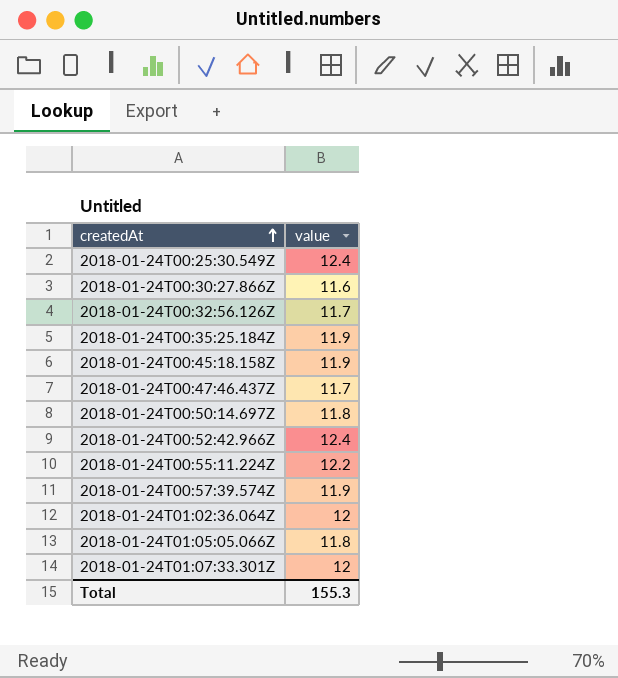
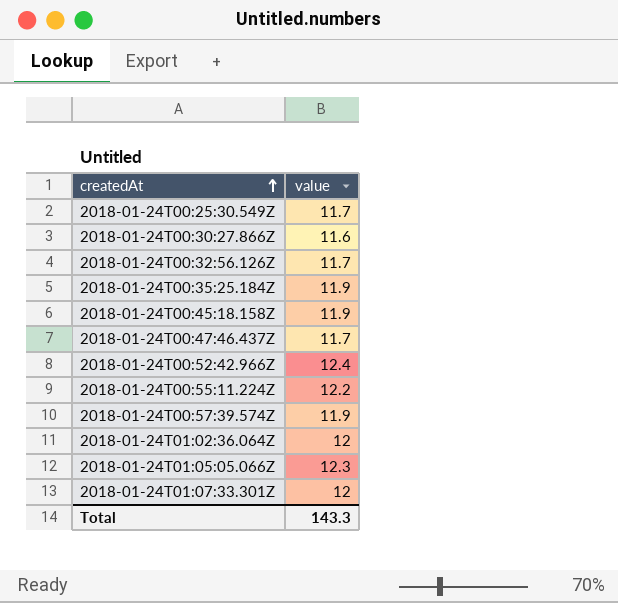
row 2018-01-24T00:50:14.697Z: 11.8 -> none
2018-01-24T00:25:30.549Z | value: 12.4 -> 11.7
2018-01-24T01:05:05.066Z | value: 11.8 -> 12.3
Total | value: 155.3 -> 143.3

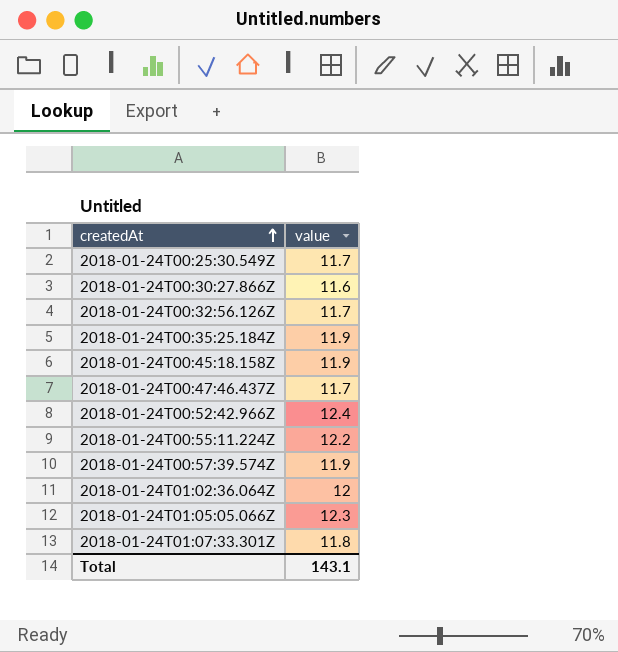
2018-01-24T01:07:33.301Z | value: 12 -> 11.8
Total | value: 143.3 -> 143.1

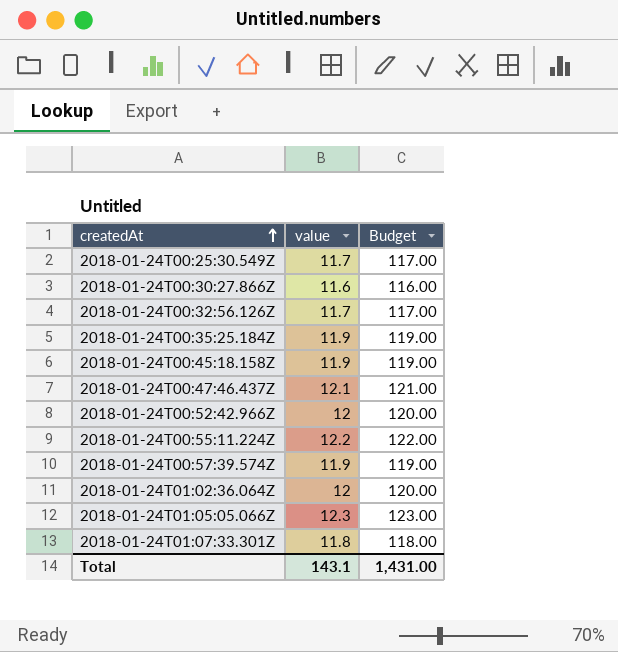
column Budget | formula: none -> [value] * 10
2018-01-24T00:47:46.437Z | value: 11.7 -> 12.1
2018-01-24T00:52:42.966Z | value: 12.4 -> 12

